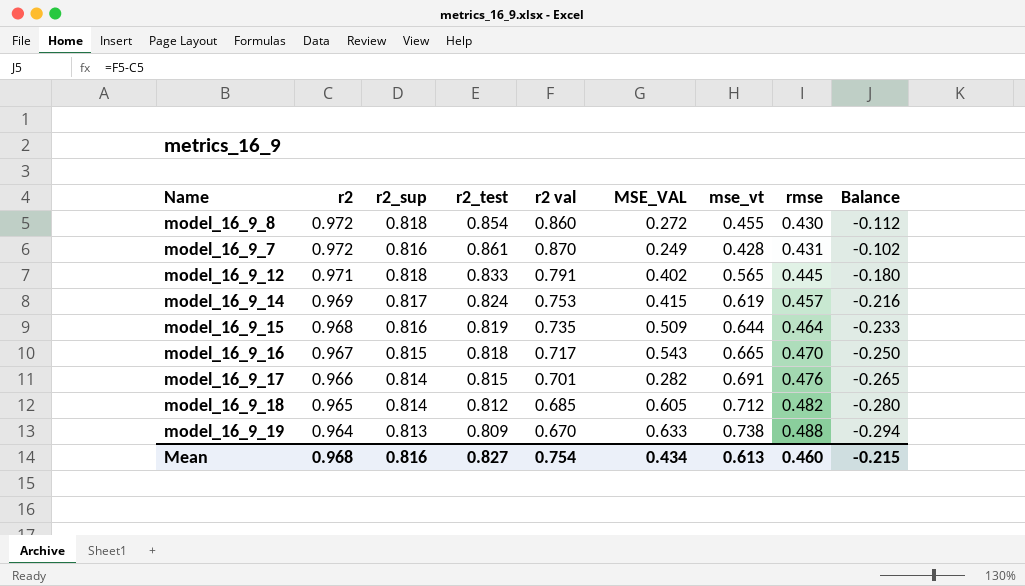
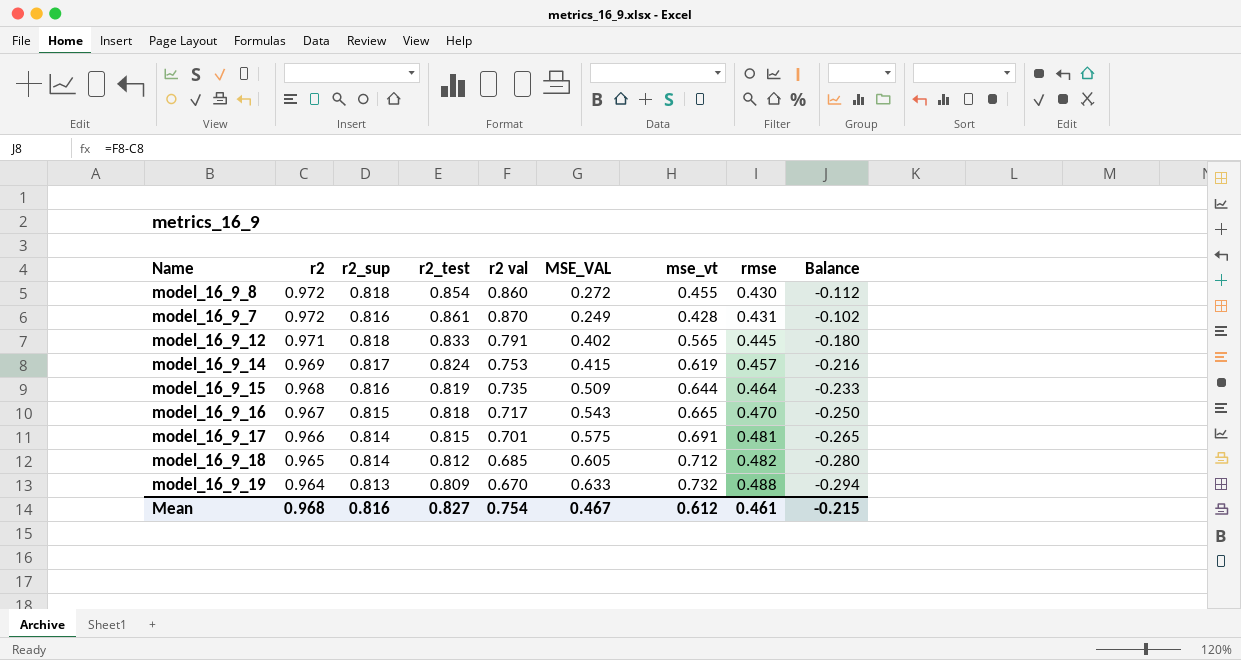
model_16_9_17 | MSE_VAL: 0.282 -> 0.575
model_16_9_17 | rmse: 0.476 -> 0.481
model_16_9_19 | mse_vt: 0.738 -> 0.732
Mean | MSE_VAL: 0.434 -> 0.467
Mean | mse_vt: 0.613 -> 0.612
Mean | rmse: 0.460 -> 0.461

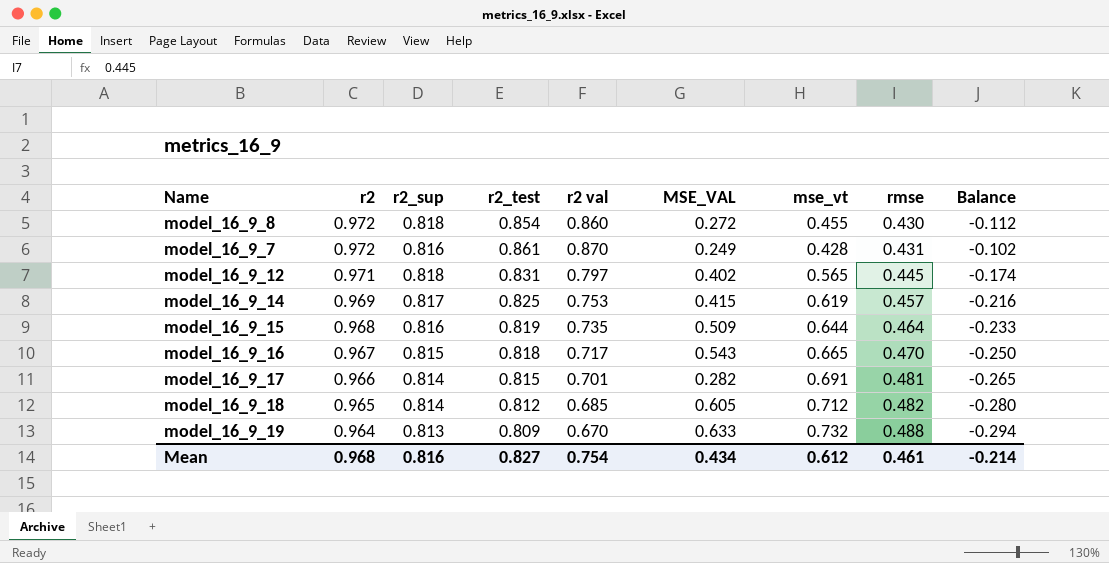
model_16_9_12 | r2_test: 0.833 -> 0.831
model_16_9_12 | r2 val: 0.791 -> 0.797
model_16_9_12 | Balance: -0.180 -> -0.174
model_16_9_14 | r2_test: 0.824 -> 0.825
model_16_9_17 | MSE_VAL: 0.575 -> 0.282
Mean | MSE_VAL: 0.467 -> 0.434
Mean | Balance: -0.215 -> -0.214

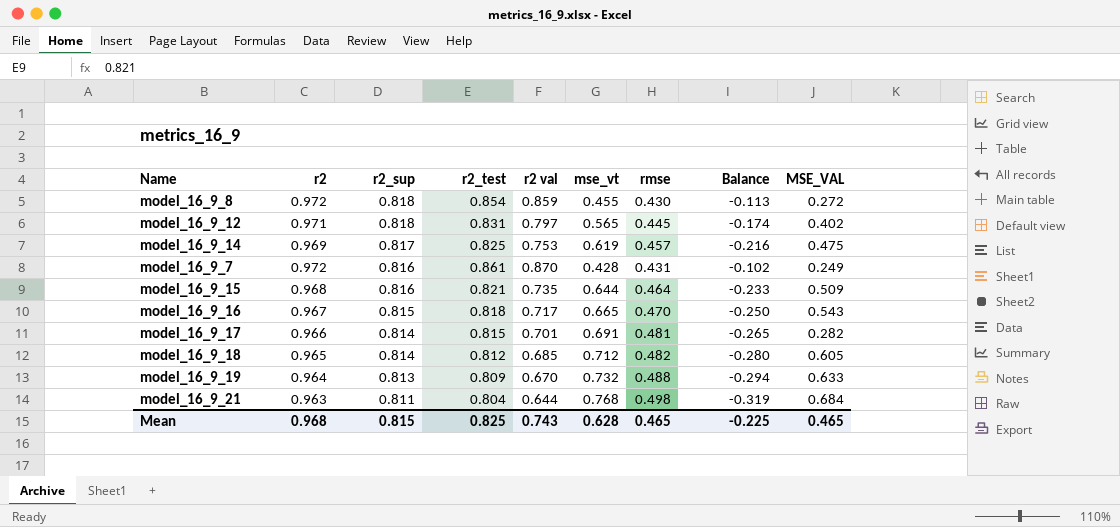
row order: r2 descending -> r2_sup descending
column MSE_VAL | position: 6 -> 9
model_16_9_8 | r2 val: 0.860 -> 0.859
model_16_9_8 | Balance: -0.112 -> -0.113
model_16_9_14 | MSE_VAL: 0.415 -> 0.475
model_16_9_15 | r2_test: 0.819 -> 0.821
row model_16_9_21: none -> 0.963 | 0.811 | 0.804 | 0.644 | 0.768 | 0.498 | -0.319 | 0.684
Mean | r2_sup: 0.816 -> 0.815
Mean | r2_test: 0.827 -> 0.825
Mean | r2 val: 0.754 -> 0.743
Mean | mse_vt: 0.612 -> 0.628
Mean | rmse: 0.461 -> 0.465
Mean | Balance: -0.214 -> -0.225
Mean | MSE_VAL: 0.434 -> 0.465

